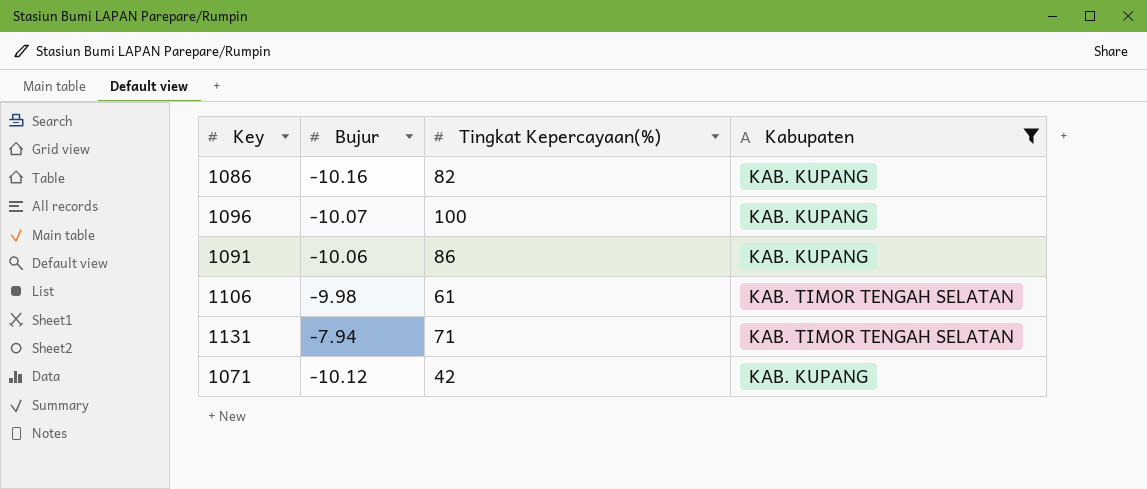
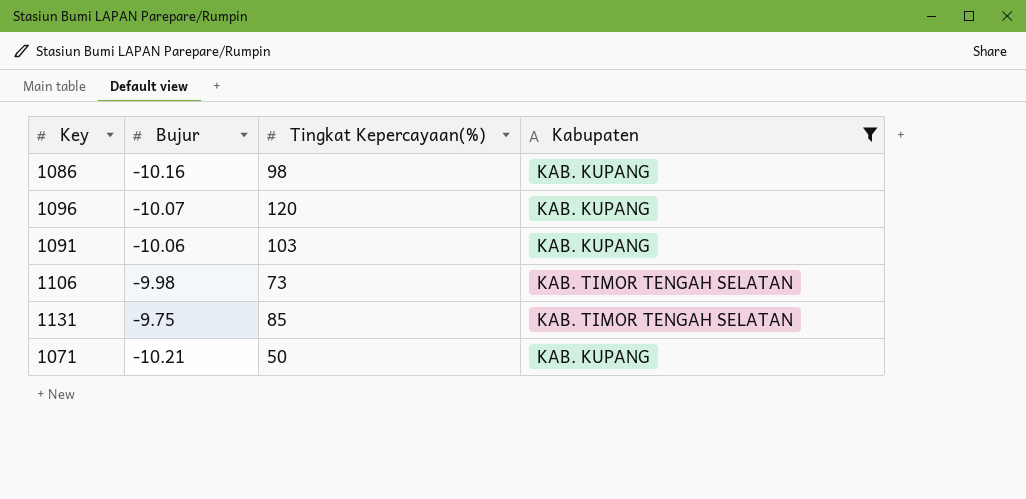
1086 | Tingkat Kepercayaan(%): 82 -> 98
1096 | Tingkat Kepercayaan(%): 100 -> 120
1091 | Tingkat Kepercayaan(%): 86 -> 103
1106 | Tingkat Kepercayaan(%): 61 -> 73
1131 | Bujur: -7.94 -> -9.75
1131 | Tingkat Kepercayaan(%): 71 -> 85
1071 | Bujur: -10.12 -> -10.21
1071 | Tingkat Kepercayaan(%): 42 -> 50

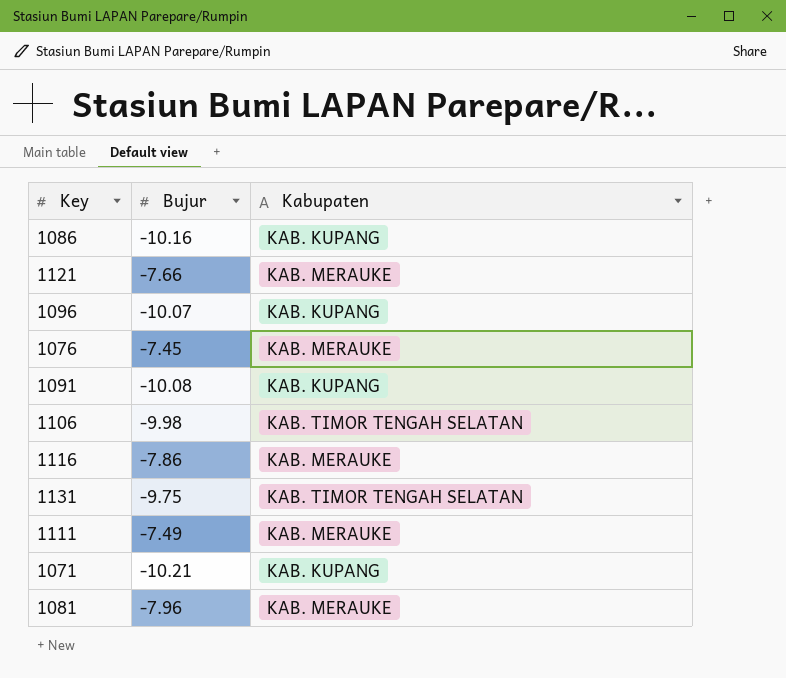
filter: Kabupaten != KAB. MERAUKE -> none
column Tingkat Kepercayaan(%) | position: 3 -> none
1091 | Bujur: -10.06 -> -10.08

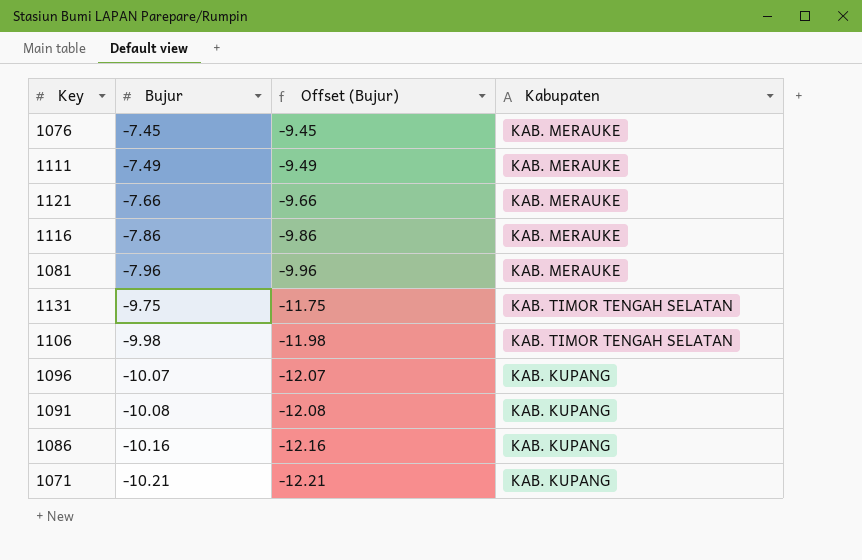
row order: none -> Bujur descending
column Offset (Bujur) | formula: none -> [Bujur] - 2

